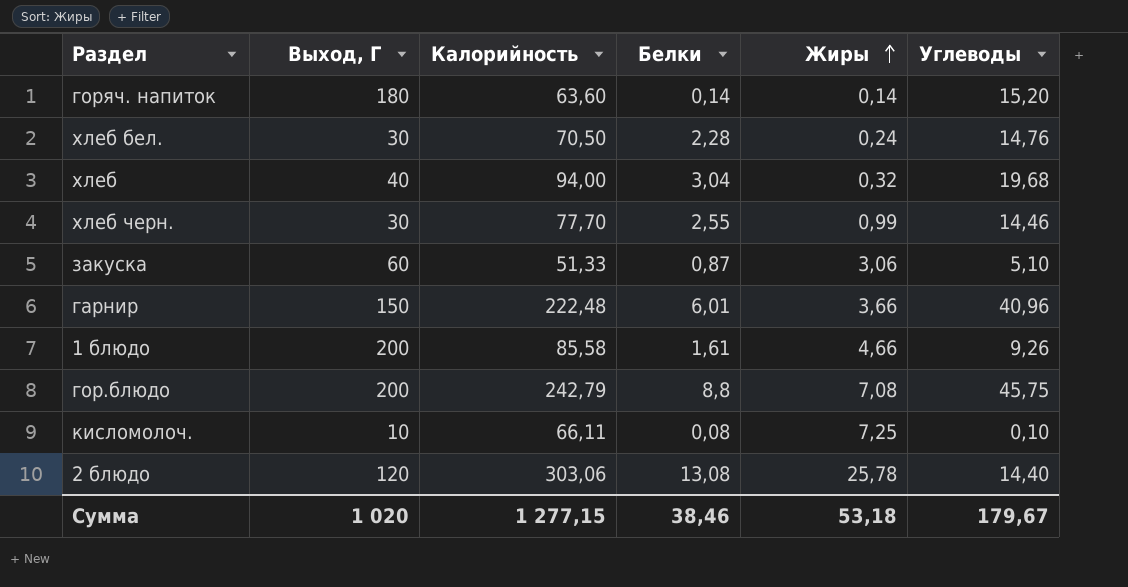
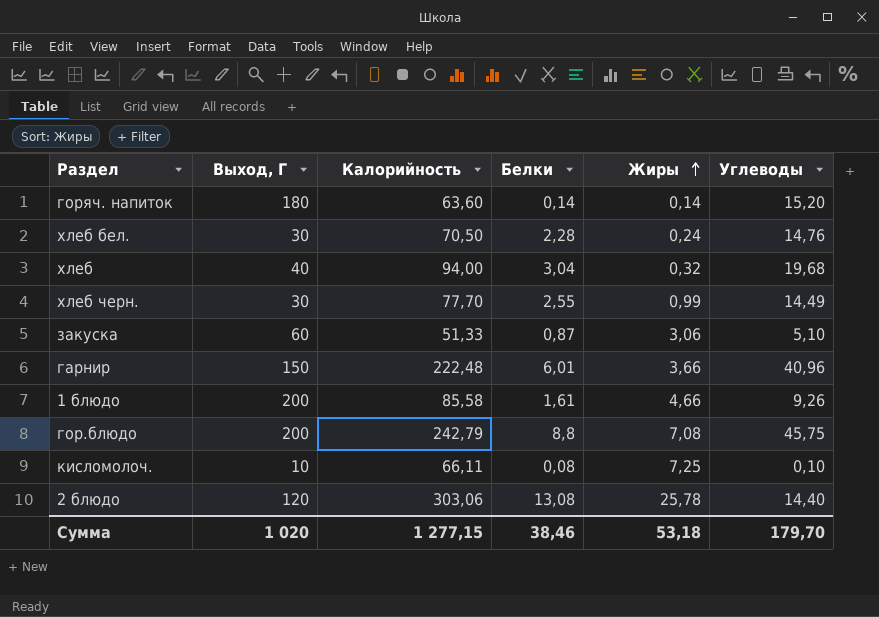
хлеб черн. | Углеводы: 14,46 -> 14,49
Сумма | Углеводы: 179,67 -> 179,70

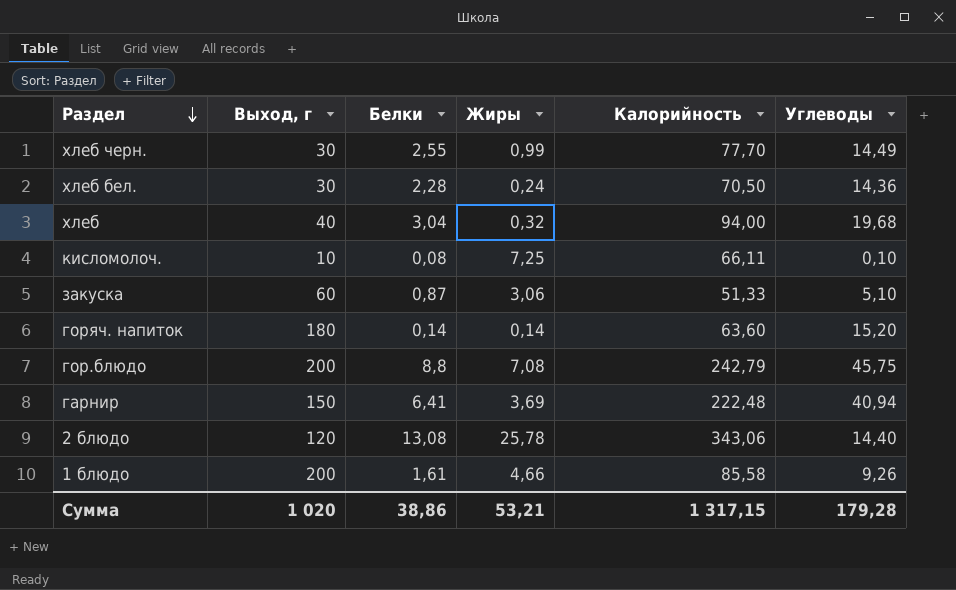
row order: Жиры ascending -> Раздел descending
column name: Выход, Г -> Выход, г
column Калорийность | position: 3 -> 5
хлеб бел. | Углеводы: 14,76 -> 14,36
гарнир | Белки: 6,01 -> 6,41
гарнир | Жиры: 3,66 -> 3,69
гарнир | Углеводы: 40,96 -> 40,94
2 блюдо | Калорийность: 303,06 -> 343,06
Сумма | Белки: 38,46 -> 38,86
Сумма | Жиры: 53,18 -> 53,21
Сумма | Калорийность: 1 277,15 -> 1 317,15
Сумма | Углеводы: 179,70 -> 179,28

